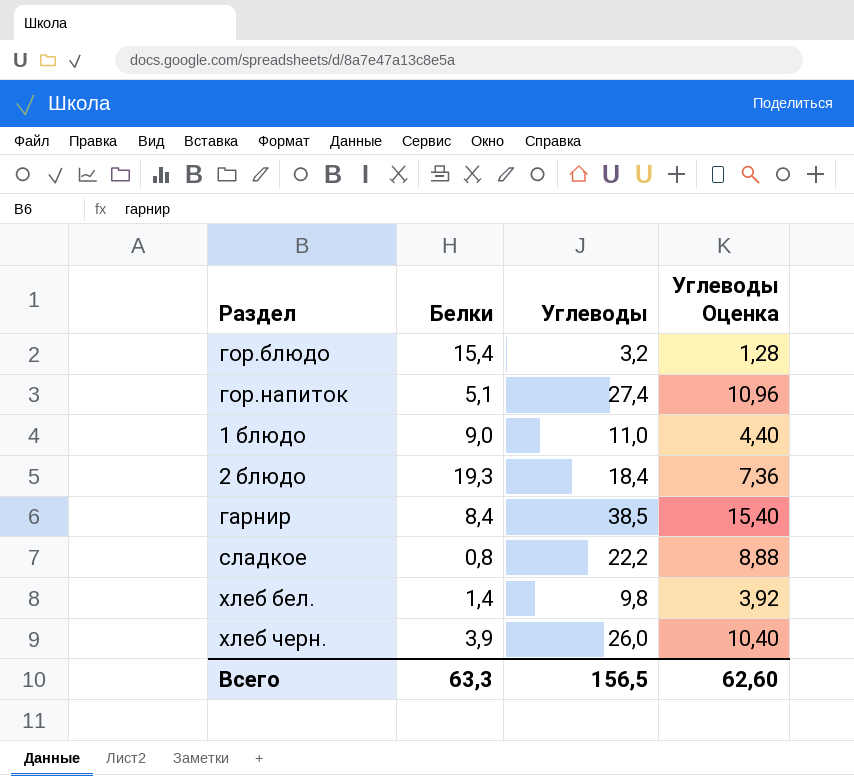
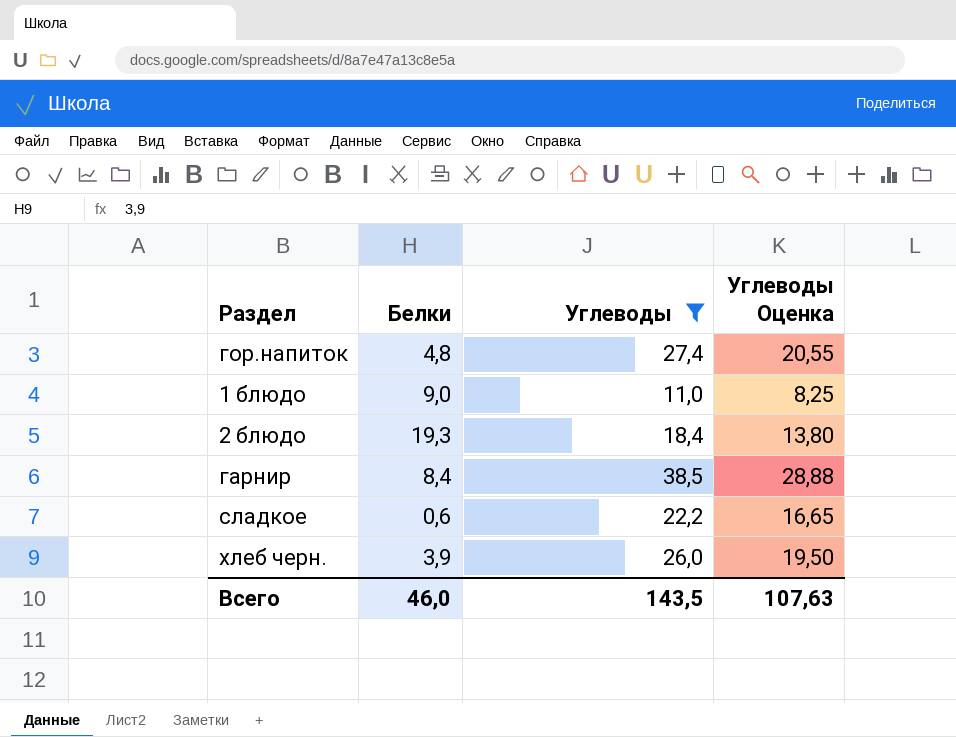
filter: none -> Углеводы >= 11,0
column Углеводы Оценка | formula: [Углеводы] * 0,4 -> [Углеводы] * 0,75
гор.напиток | Белки: 5,1 -> 4,8
сладкое | Белки: 0,8 -> 0,6
Всего | Белки: 63,3 -> 46,0
Всего | Углеводы: 156,5 -> 143,5
Всего | Углеводы Оценка: 62,60 -> 107,63

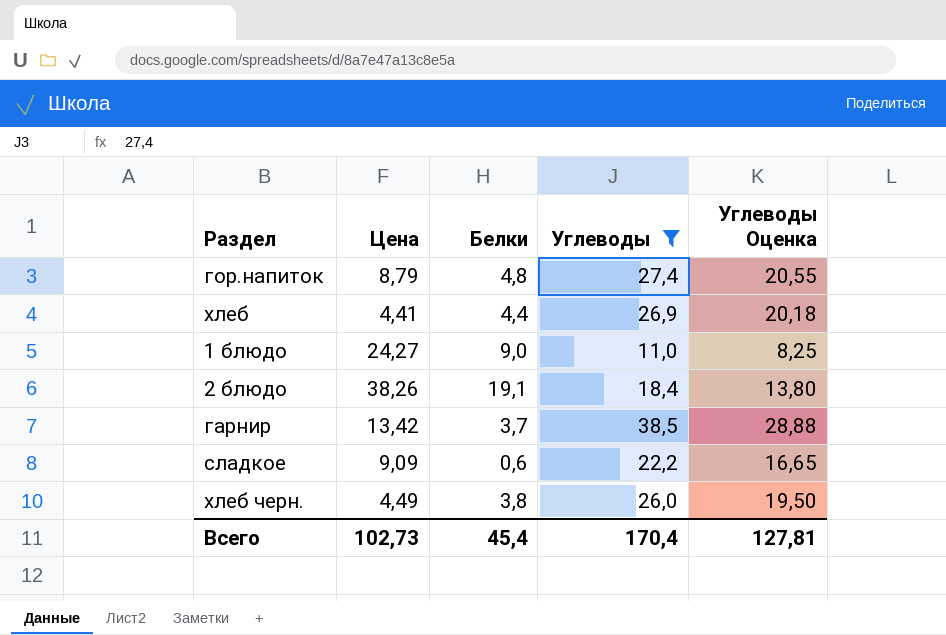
column Цена | position: none -> 2
row хлеб: none -> 4,41 | 4,4 | 26,9 | 20,18
2 блюдо | Белки: 19,3 -> 19,1
гарнир | Белки: 8,4 -> 3,7
хлеб черн. | Белки: 3,9 -> 3,8
Всего | Белки: 46,0 -> 45,4
Всего | Углеводы: 143,5 -> 170,4
Всего | Углеводы Оценка: 107,63 -> 127,81

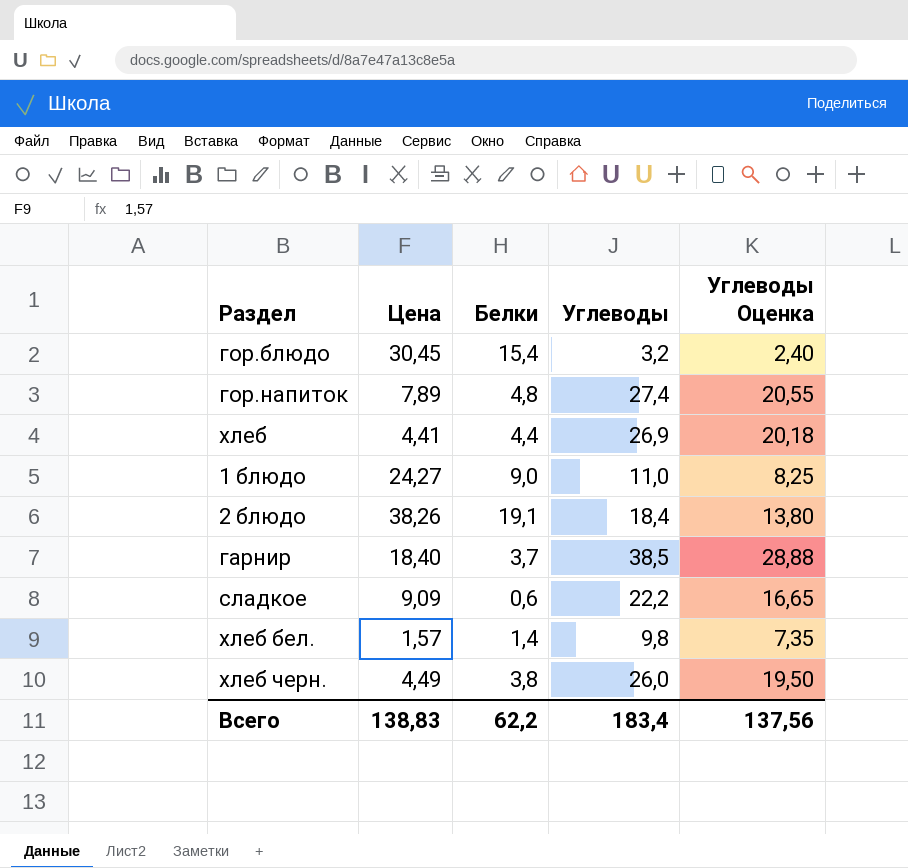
filter: Углеводы >= 11,0 -> none
гор.напиток | Цена: 8,79 -> 7,89
гарнир | Цена: 13,42 -> 18,40
Всего | Цена: 102,73 -> 138,83
Всего | Белки: 45,4 -> 62,2
Всего | Углеводы: 170,4 -> 183,4
Всего | Углеводы Оценка: 127,81 -> 137,56

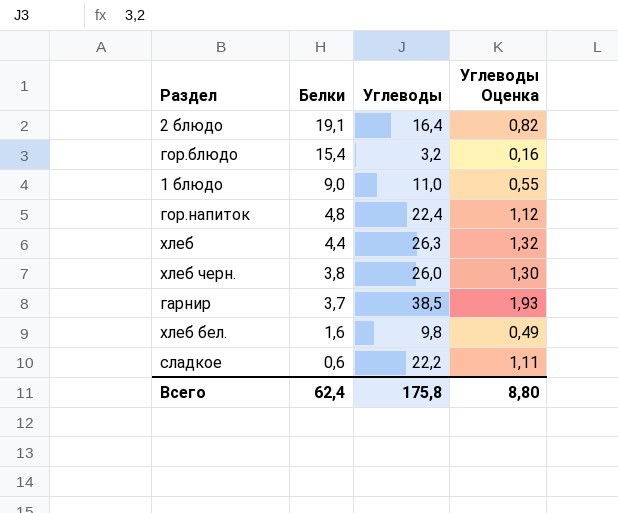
row order: none -> Белки descending
column Цена | position: 2 -> none
column Углеводы Оценка | formula: [Углеводы] * 0,75 -> [Углеводы] * 0,05
2 блюдо | Углеводы: 18,4 -> 16,4
гор.напиток | Углеводы: 27,4 -> 22,4
хлеб | Углеводы: 26,9 -> 26,3
хлеб бел. | Белки: 1,4 -> 1,6
Всего | Белки: 62,2 -> 62,4
Всего | Углеводы: 183,4 -> 175,8
Всего | Углеводы Оценка: 137,56 -> 8,80

